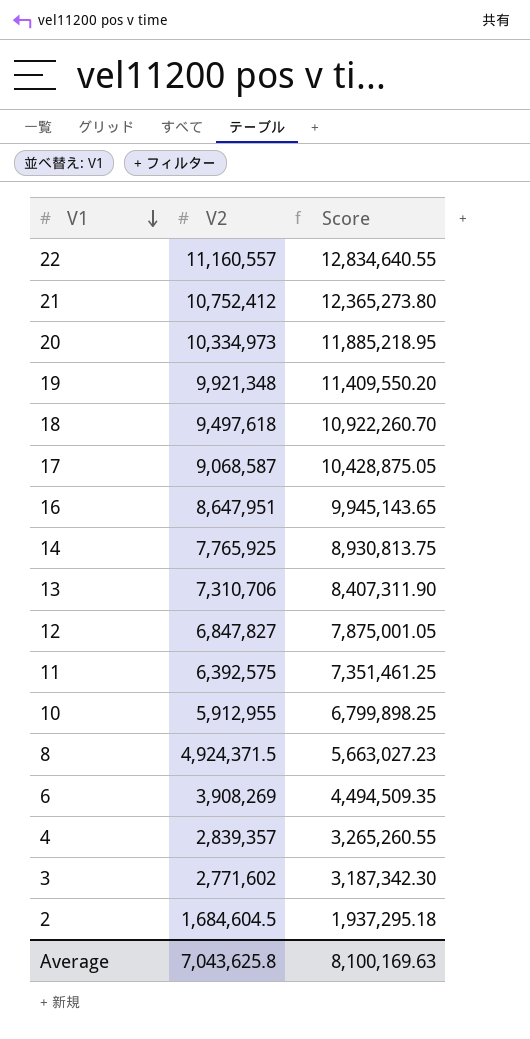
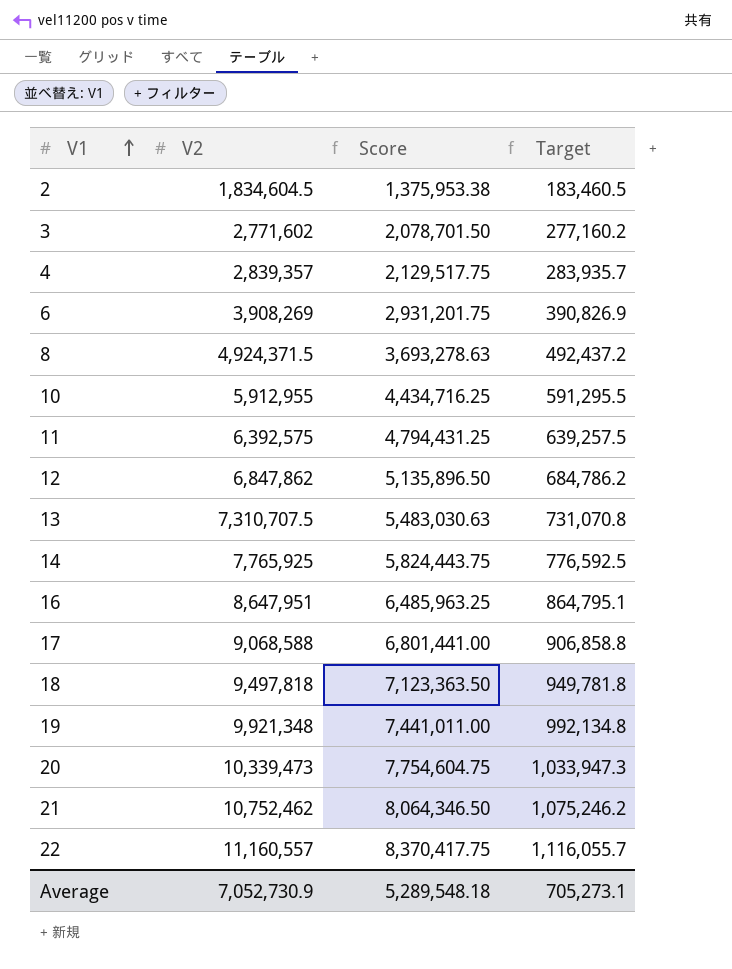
row order: V1 descending -> V1 ascending
column Score | formula: [V2] * 1.15 -> [V2] * 0.75
column Target | formula: none -> [V2] * 0.1
2 | V2: 1,684,604.5 -> 1,834,604.5
12 | V2: 6,847,827 -> 6,847,862
13 | V2: 7,310,706 -> 7,310,707.5
17 | V2: 9,068,587 -> 9,068,588
18 | V2: 9,497,618 -> 9,497,818
20 | V2: 10,334,973 -> 10,339,473
21 | V2: 10,752,412 -> 10,752,462
Average | V2: 7,043,625.8 -> 7,052,730.9
Average | Score: 8,100,169.63 -> 5,289,548.18

